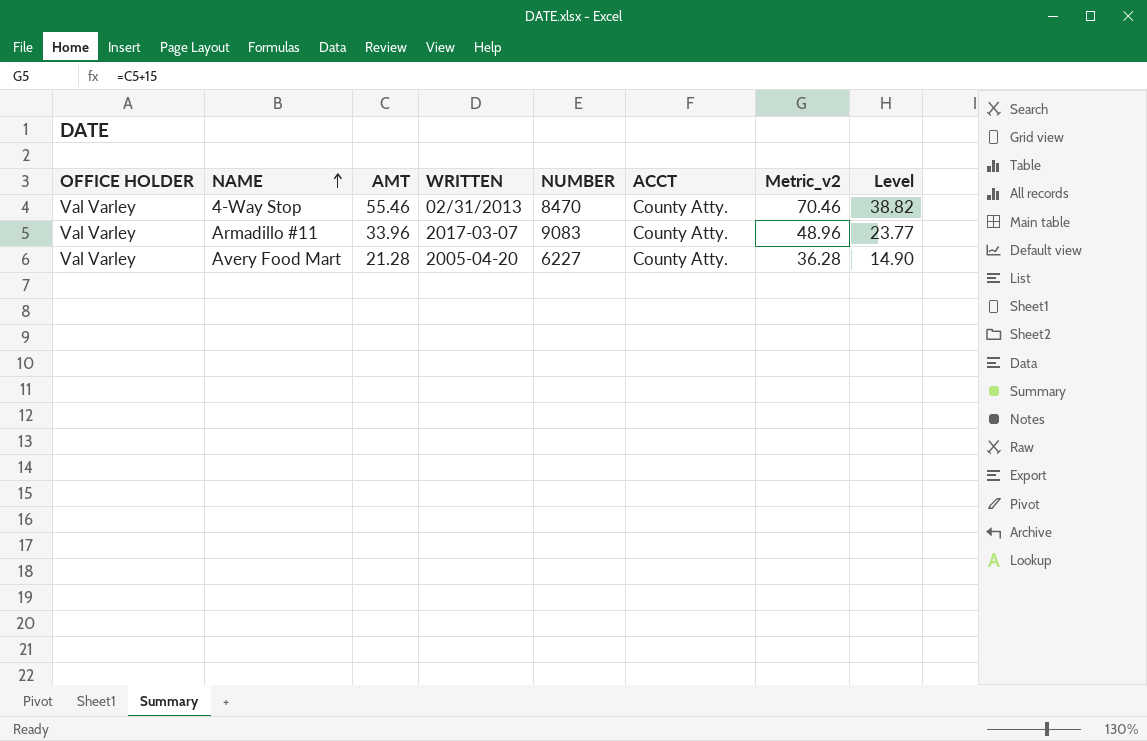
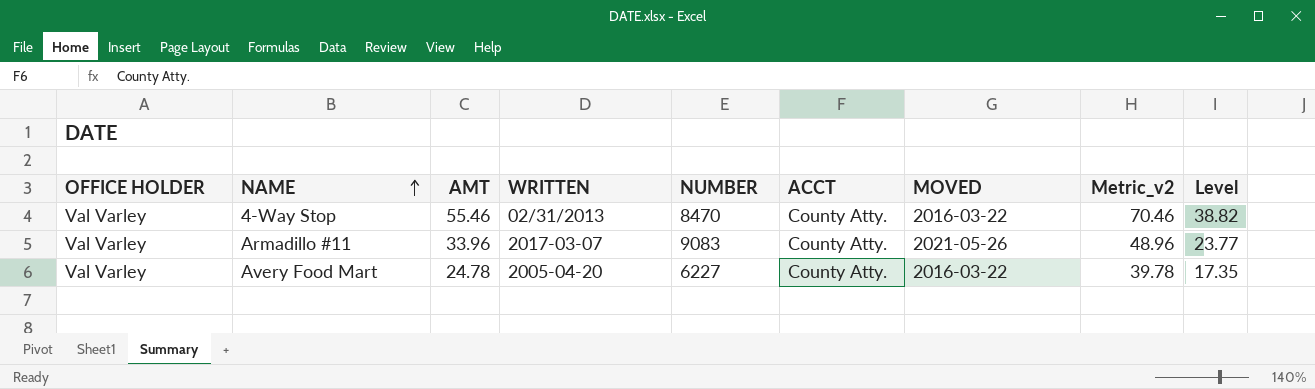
column MOVED | position: none -> 7
Avery Food Mart | AMT: 21.28 -> 24.78
Avery Food Mart | Metric_v2: 36.28 -> 39.78
Avery Food Mart | Level: 14.90 -> 17.35

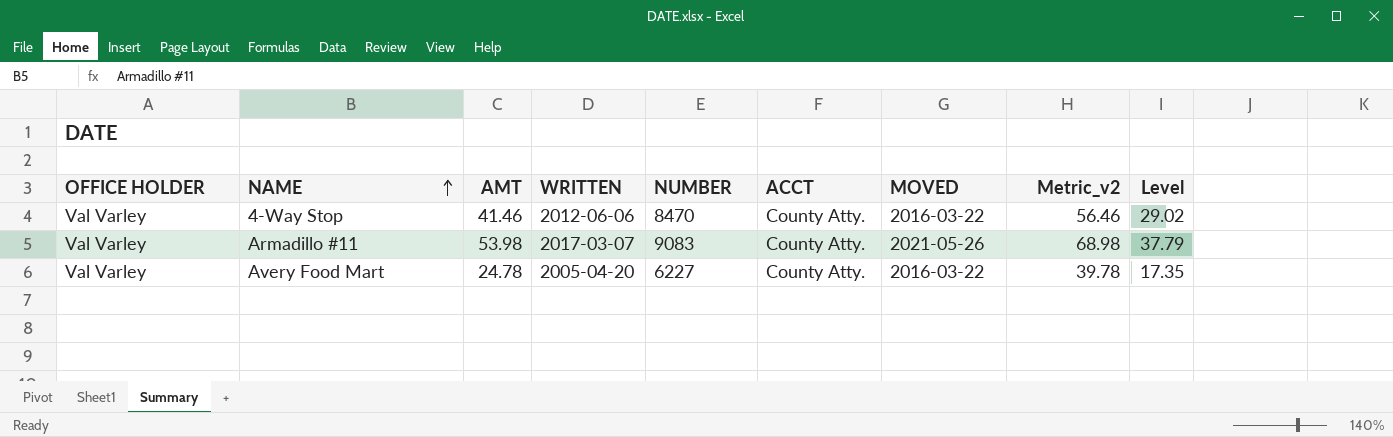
4-Way Stop | AMT: 55.46 -> 41.46
4-Way Stop | WRITTEN: 02/31/2013 -> 2012-06-06
4-Way Stop | Metric_v2: 70.46 -> 56.46
4-Way Stop | Level: 38.82 -> 29.02
Armadillo #11 | AMT: 33.96 -> 53.98
Armadillo #11 | Metric_v2: 48.96 -> 68.98
Armadillo #11 | Level: 23.77 -> 37.79

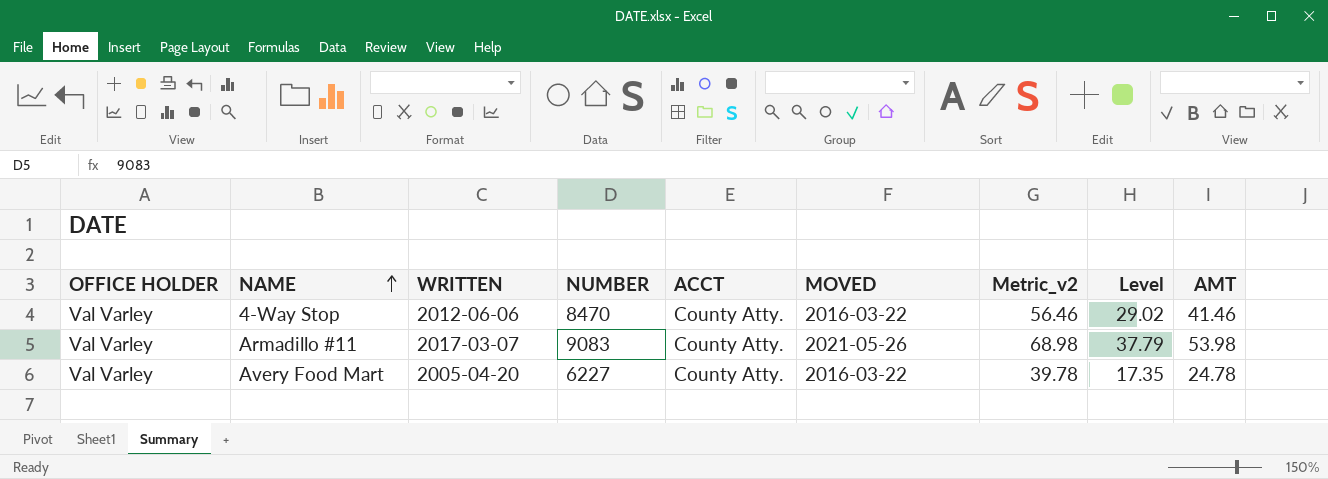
column AMT | position: 3 -> 9

